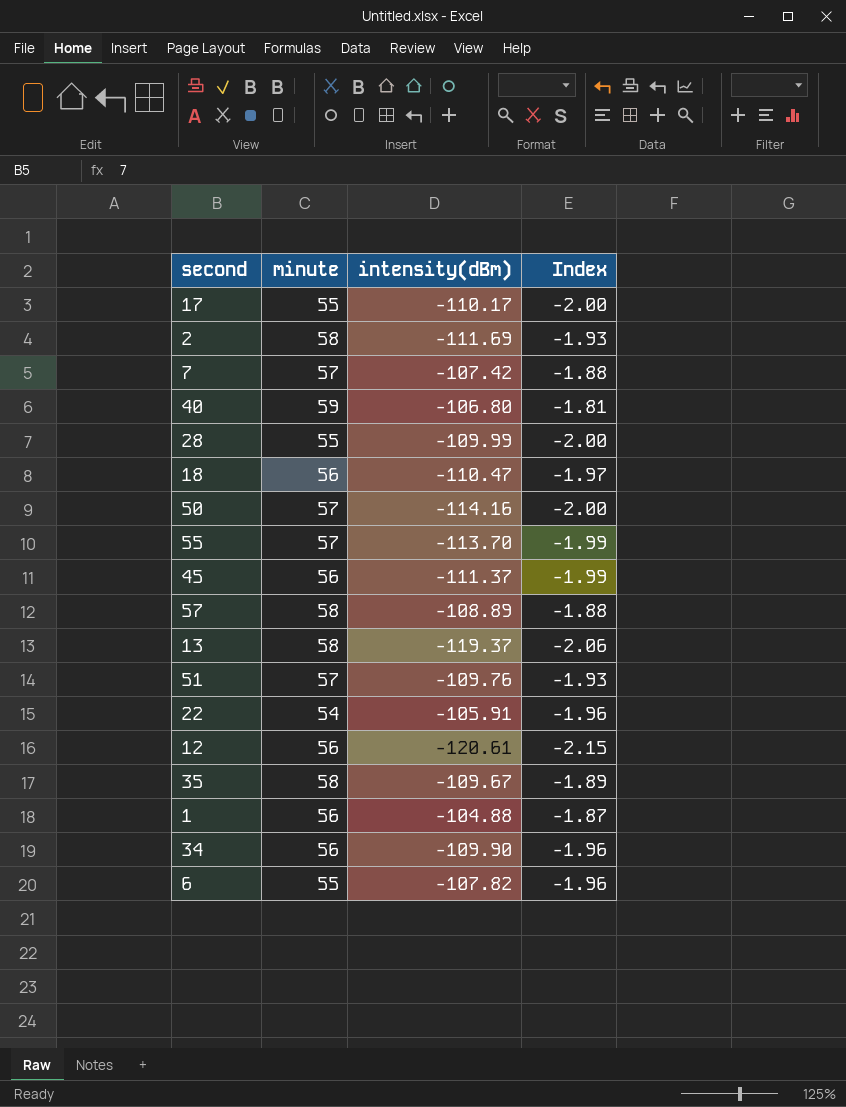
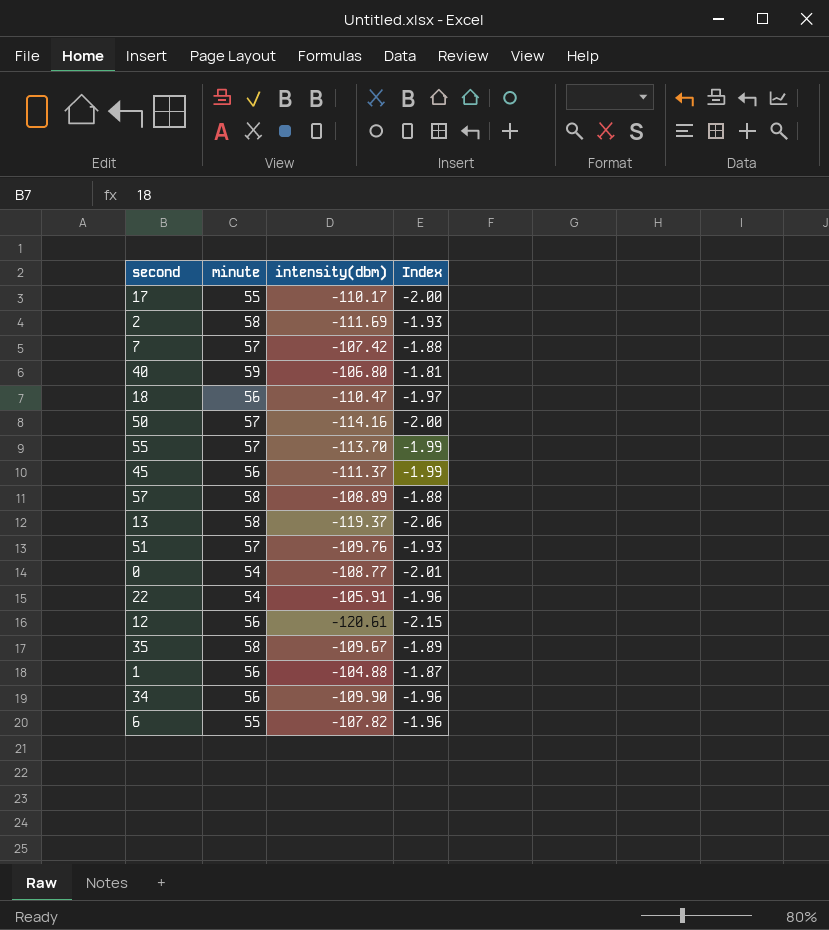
column name: intensity(dBm) -> intensity(dbm)
row 28: 55 | -109.99 | -2.00 -> none
row 0: none -> 54 | -108.77 | -2.01

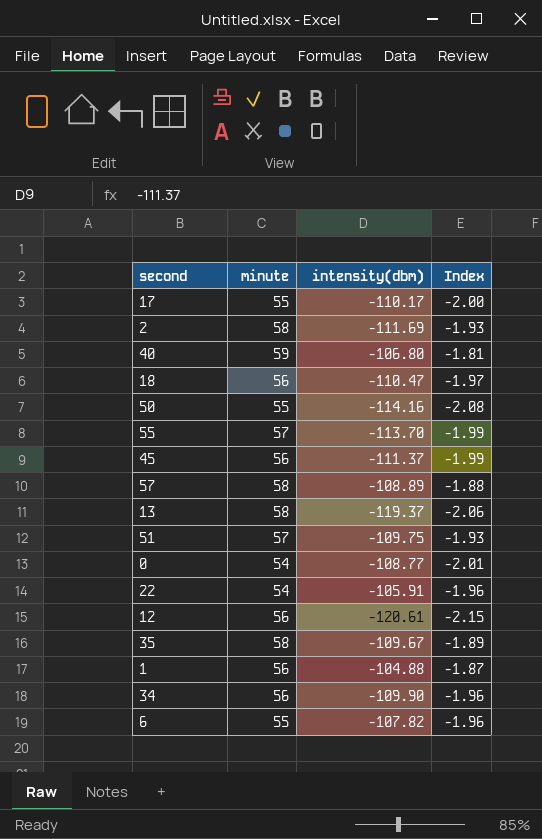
row 7: 57 | -107.42 | -1.88 -> none
50 | minute: 57 -> 55
50 | Index: -2.00 -> -2.08
51 | intensity(dbm): -109.76 -> -109.75

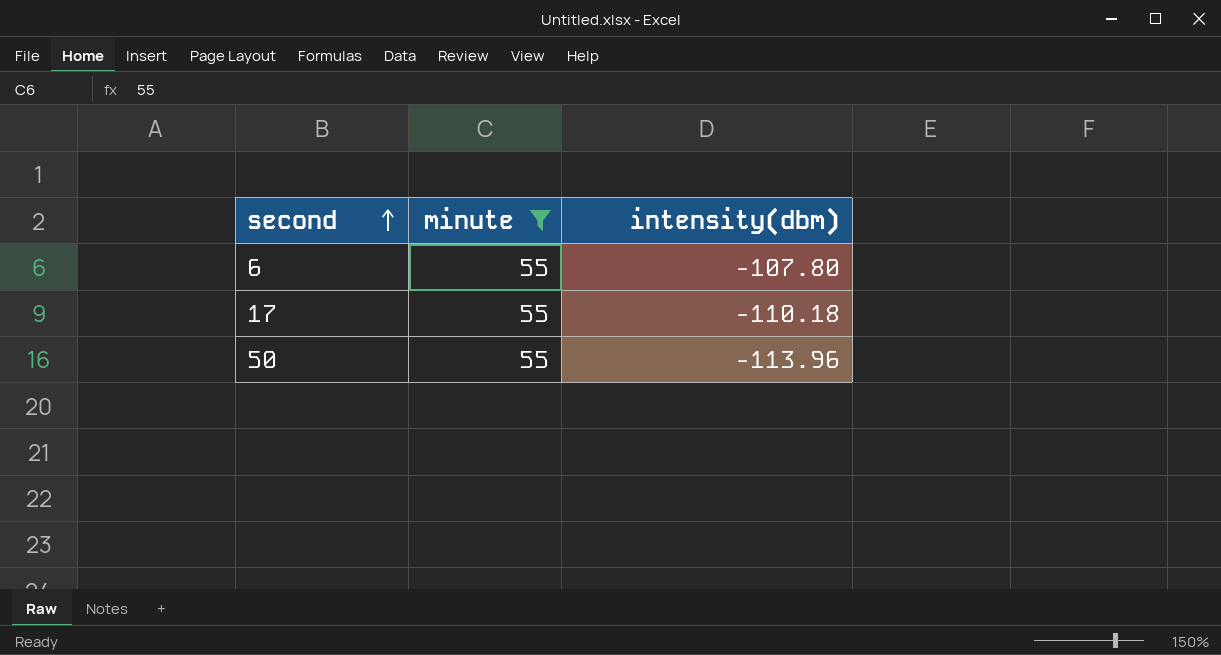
filter: none -> minute = 55
row order: none -> second ascending
column Index | formula: [intensity(dbm)] / [minute] -> none
6 | intensity(dbm): -107.82 -> -107.80
17 | intensity(dbm): -110.17 -> -110.18
50 | intensity(dbm): -114.16 -> -113.96

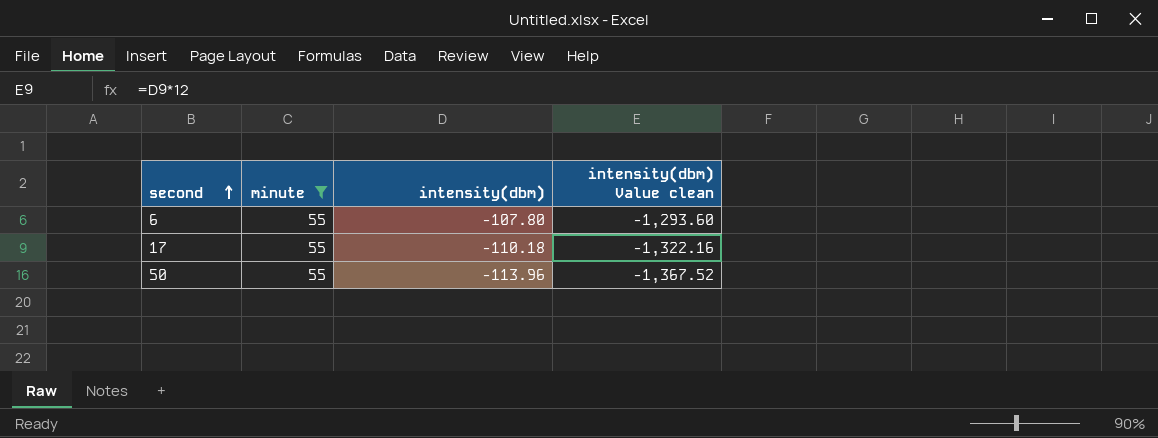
column intensity(dbm) Value clean | formula: none -> [intensity(dbm)] * 12

